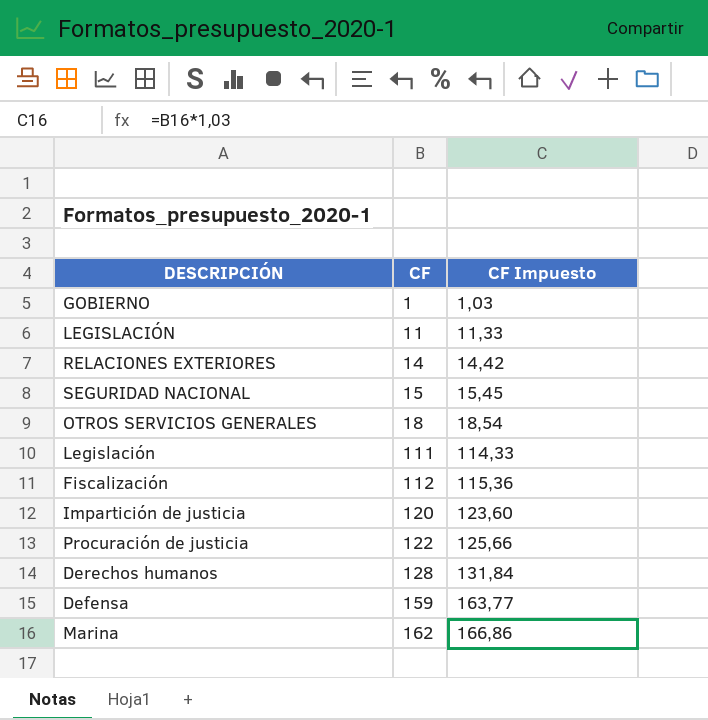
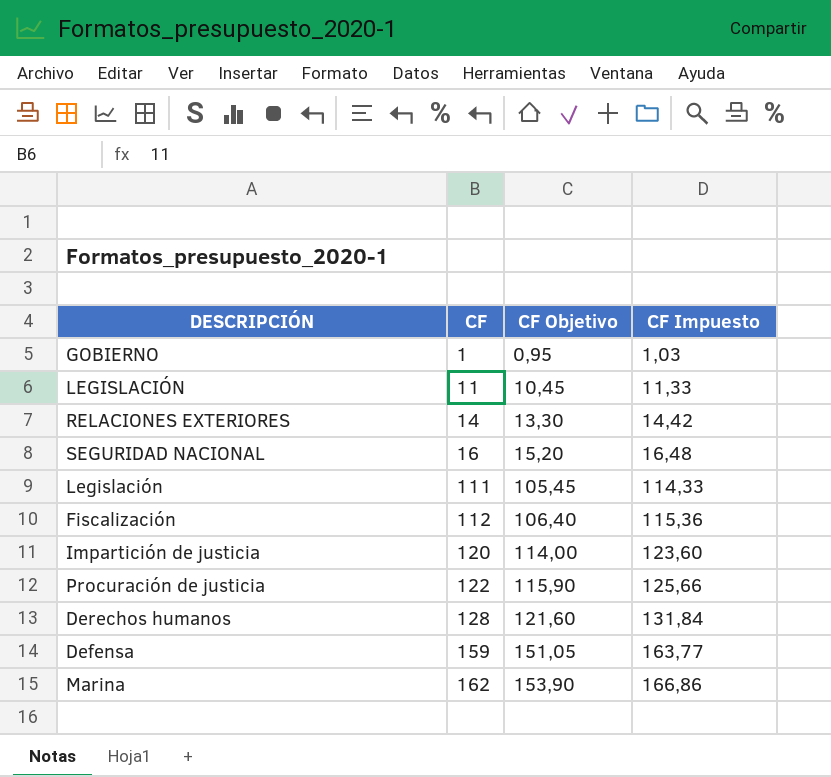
column CF Objetivo | formula: none -> [CF] * 0,95
row OTROS SERVICIOS GENERALES: 18 | 18,54 -> none
SEGURIDAD NACIONAL | CF: 15 -> 16
SEGURIDAD NACIONAL | CF Impuesto: 15,45 -> 16,48

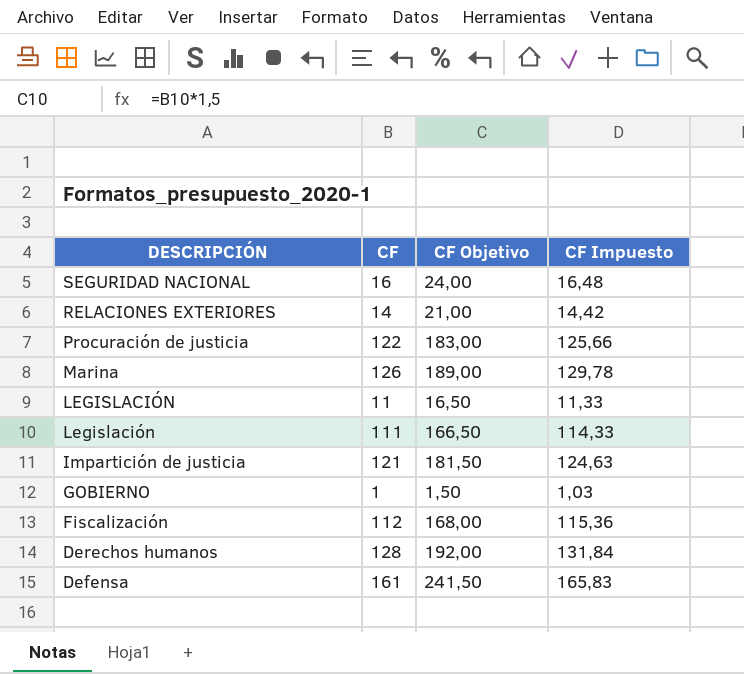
row order: CF ascending -> DESCRIPCIÓN descending
column CF Objetivo | formula: [CF] * 0,95 -> [CF] * 1,5
Marina | CF: 162 -> 126
Marina | CF Impuesto: 166,86 -> 129,78
Impartición de justicia | CF: 120 -> 121
Impartición de justicia | CF Impuesto: 123,60 -> 124,63
Defensa | CF: 159 -> 161
Defensa | CF Impuesto: 163,77 -> 165,83

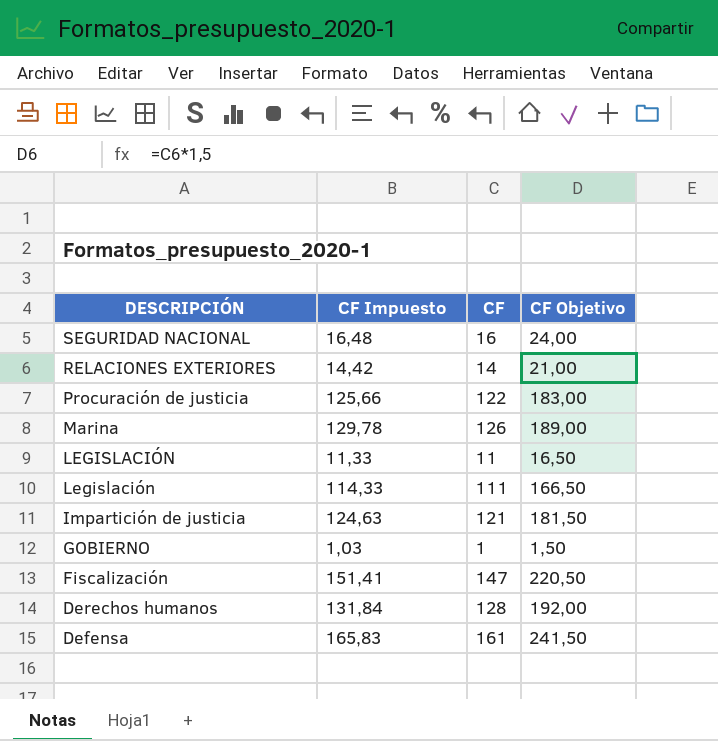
column CF Impuesto | position: 4 -> 2
Fiscalización | CF Impuesto: 115,36 -> 151,41
Fiscalización | CF: 112 -> 147
Fiscalización | CF Objetivo: 168,00 -> 220,50

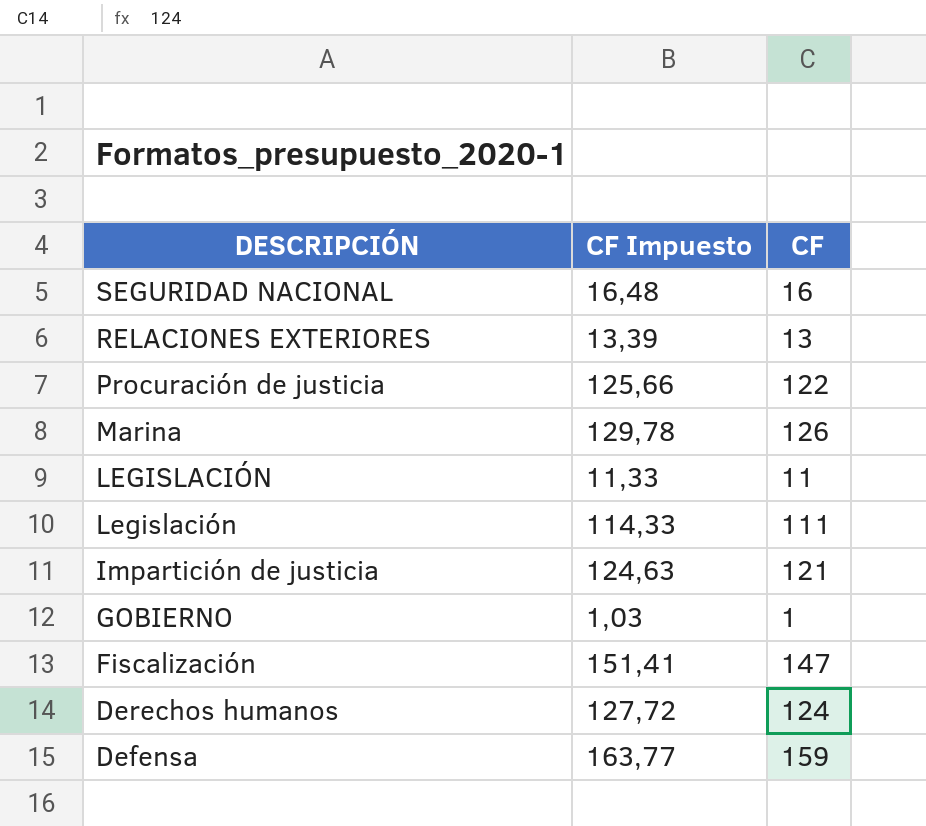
column CF Objetivo | formula: [CF] * 1,5 -> none
RELACIONES EXTERIORES | CF Impuesto: 14,42 -> 13,39
RELACIONES EXTERIORES | CF: 14 -> 13
Derechos humanos | CF Impuesto: 131,84 -> 127,72
Derechos humanos | CF: 128 -> 124
Defensa | CF Impuesto: 165,83 -> 163,77
Defensa | CF: 161 -> 159

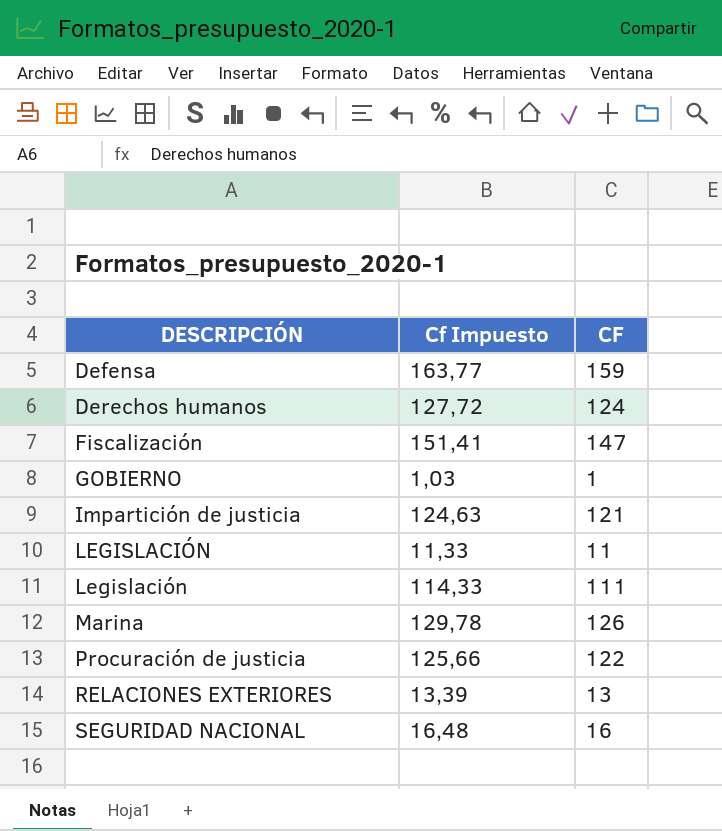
row order: DESCRIPCIÓN descending -> DESCRIPCIÓN ascending
column name: CF Impuesto -> Cf Impuesto

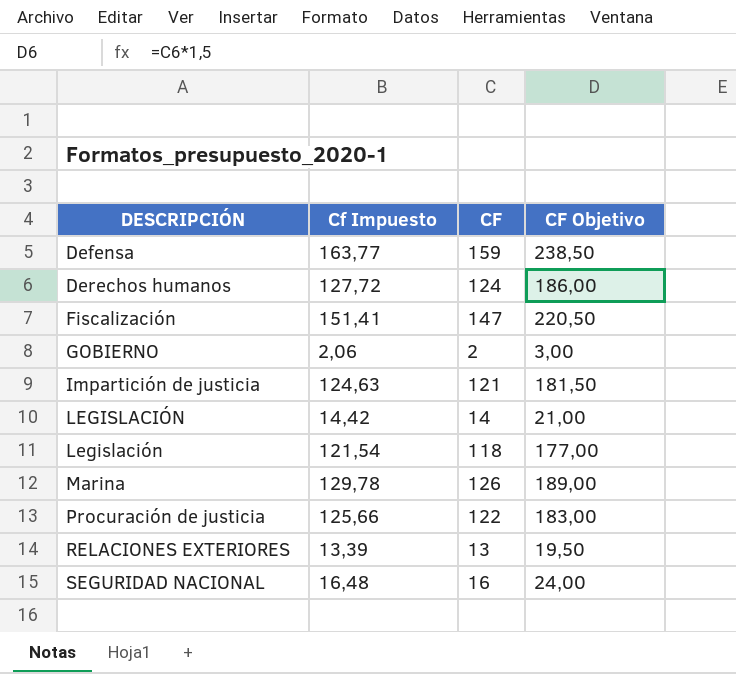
column CF Objetivo | formula: none -> [CF] * 1,5
GOBIERNO | Cf Impuesto: 1,03 -> 2,06
GOBIERNO | CF: 1 -> 2
LEGISLACIÓN | Cf Impuesto: 11,33 -> 14,42
LEGISLACIÓN | CF: 11 -> 14
Legislación | Cf Impuesto: 114,33 -> 121,54
Legislación | CF: 111 -> 118

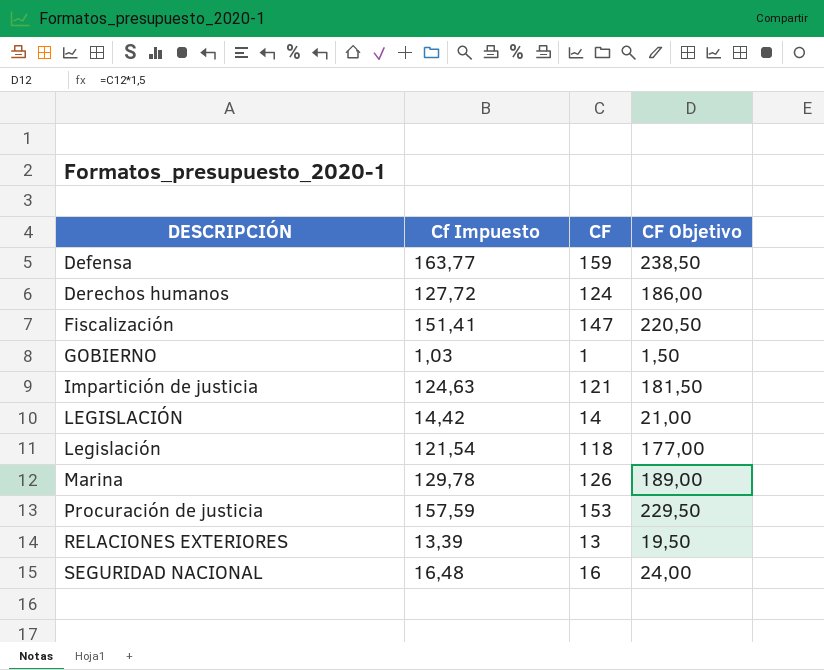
GOBIERNO | Cf Impuesto: 2,06 -> 1,03
GOBIERNO | CF: 2 -> 1
GOBIERNO | CF Objetivo: 3,00 -> 1,50
Procuración de justicia | Cf Impuesto: 125,66 -> 157,59
Procuración de justicia | CF: 122 -> 153
Procuración de justicia | CF Objetivo: 183,00 -> 229,50

